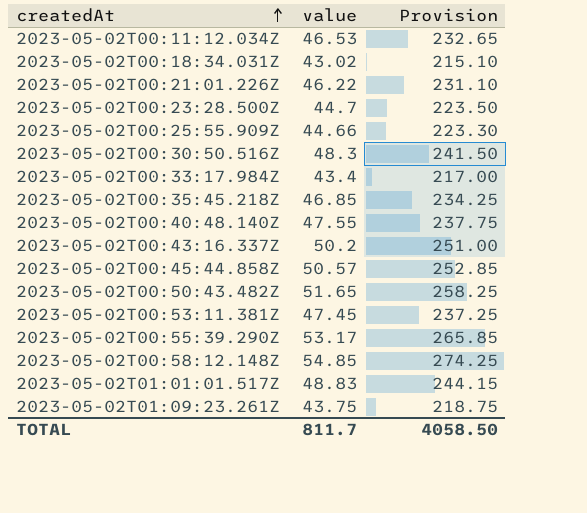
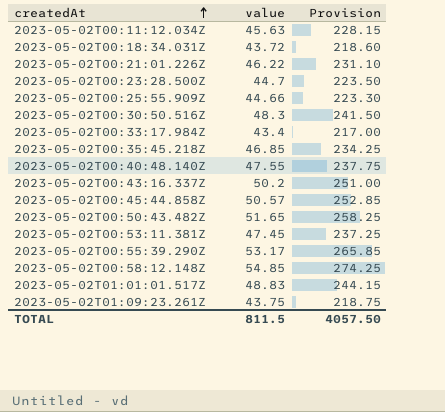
2023-05-02T00:11:12.034Z | value: 46.53 -> 45.63
2023-05-02T00:11:12.034Z | Provision: 232.65 -> 228.15
2023-05-02T00:18:34.031Z | value: 43.02 -> 43.72
2023-05-02T00:18:34.031Z | Provision: 215.10 -> 218.60
TOTAL | value: 811.7 -> 811.5
TOTAL | Provision: 4058.50 -> 4057.50

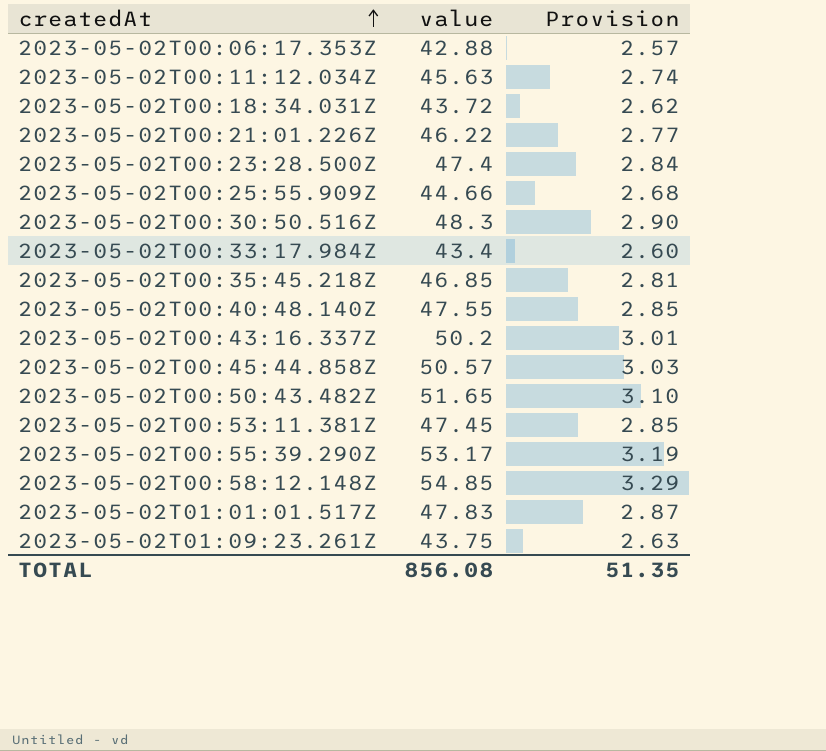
column Provision | formula: [value] * 5 -> [value] * 0.06
row 2023-05-02T00:06:17.353Z: none -> 42.88 | 2.57
2023-05-02T00:23:28.500Z | value: 44.7 -> 47.4
2023-05-02T01:01:01.517Z | value: 48.83 -> 47.83
TOTAL | value: 811.5 -> 856.08
TOTAL | Provision: 4057.50 -> 51.35

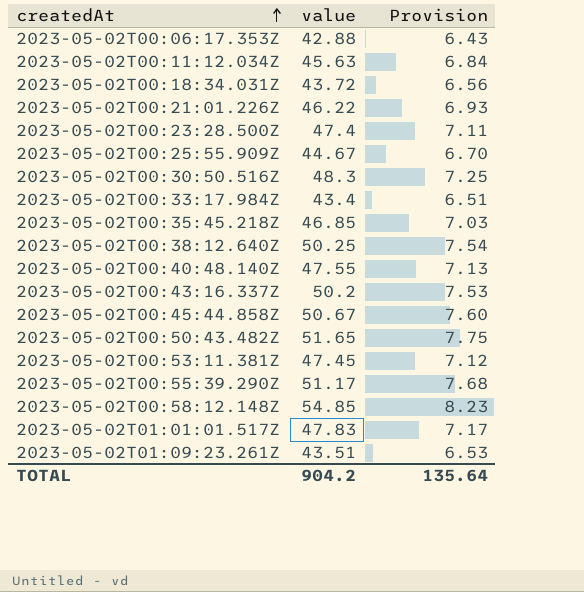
column Provision | formula: [value] * 0.06 -> [value] * 0.15
2023-05-02T00:25:55.909Z | value: 44.66 -> 44.67
row 2023-05-02T00:38:12.640Z: none -> 50.25 | 7.54
2023-05-02T00:45:44.858Z | value: 50.57 -> 50.67
2023-05-02T00:55:39.290Z | value: 53.17 -> 51.17
2023-05-02T01:09:23.261Z | value: 43.75 -> 43.51
TOTAL | value: 856.08 -> 904.2
TOTAL | Provision: 51.35 -> 135.64

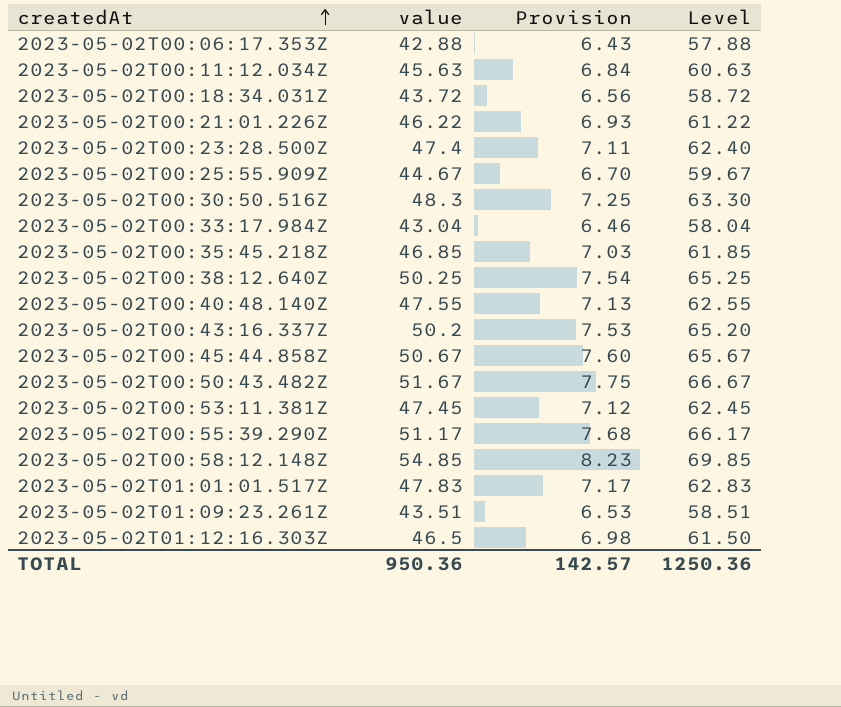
column Level | formula: none -> [value] + 15
2023-05-02T00:33:17.984Z | value: 43.4 -> 43.04
2023-05-02T00:33:17.984Z | Provision: 6.51 -> 6.46
2023-05-02T00:50:43.482Z | value: 51.65 -> 51.67
row 2023-05-02T01:12:16.303Z: none -> 46.5 | 6.98 | 61.50
TOTAL | value: 904.2 -> 950.36
TOTAL | Provision: 135.64 -> 142.57

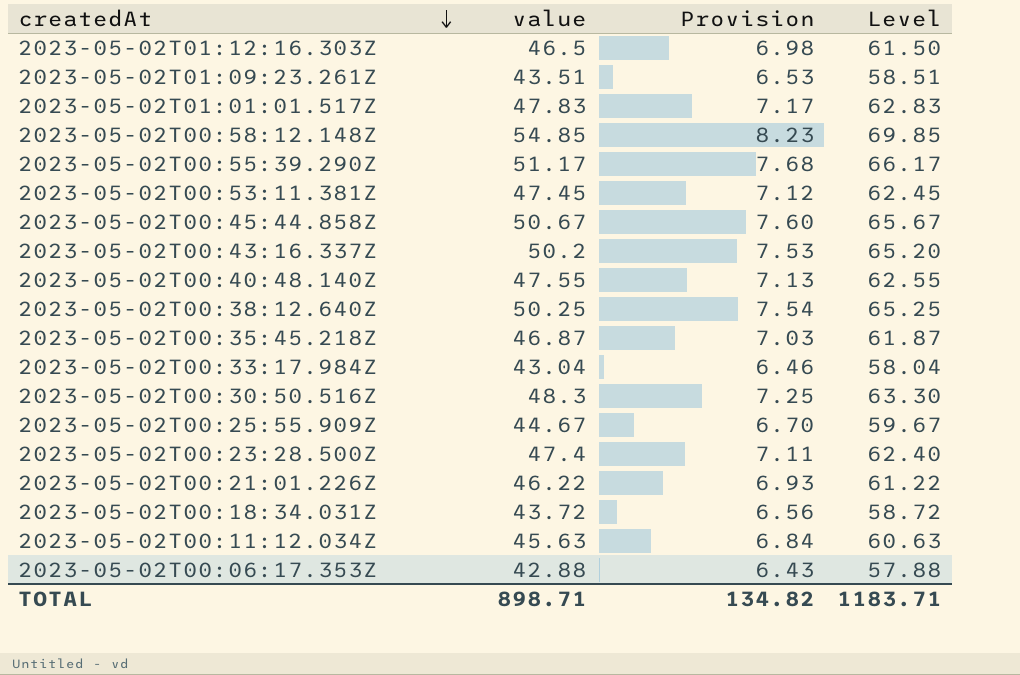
row order: createdAt ascending -> createdAt descending
row 2023-05-02T00:50:43.482Z: 51.67 | 7.75 | 66.67 -> none
2023-05-02T00:35:45.218Z | value: 46.85 -> 46.87
2023-05-02T00:35:45.218Z | Level: 61.85 -> 61.87
TOTAL | value: 950.36 -> 898.71
TOTAL | Provision: 142.57 -> 134.82
TOTAL | Level: 1250.36 -> 1183.71

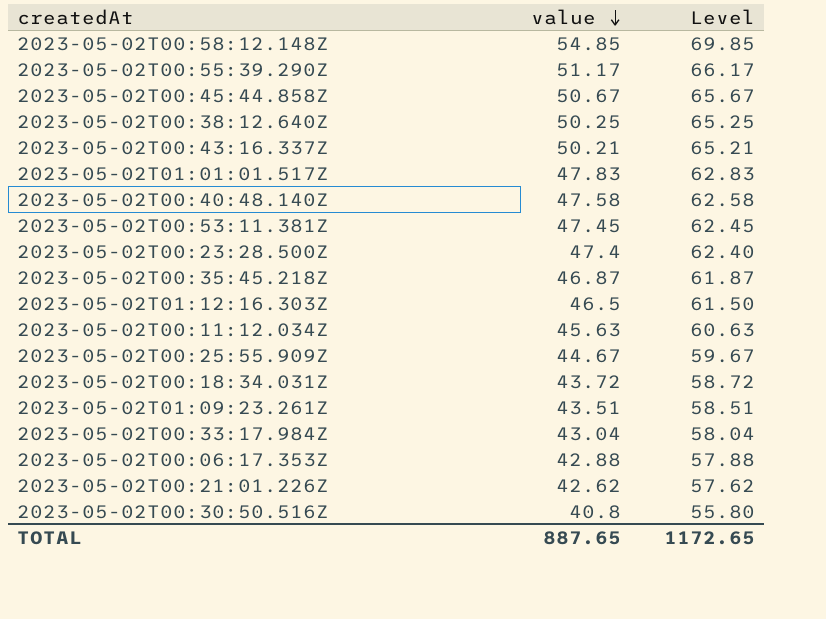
row order: createdAt descending -> value descending
column Provision | formula: [value] * 0.15 -> none
2023-05-02T00:43:16.337Z | value: 50.2 -> 50.21
2023-05-02T00:43:16.337Z | Level: 65.20 -> 65.21
2023-05-02T00:40:48.140Z | value: 47.55 -> 47.58
2023-05-02T00:40:48.140Z | Level: 62.55 -> 62.58
2023-05-02T00:21:01.226Z | value: 46.22 -> 42.62
2023-05-02T00:21:01.226Z | Level: 61.22 -> 57.62
2023-05-02T00:30:50.516Z | value: 48.3 -> 40.8
2023-05-02T00:30:50.516Z | Level: 63.30 -> 55.80
TOTAL | value: 898.71 -> 887.65
TOTAL | Level: 1183.71 -> 1172.65

